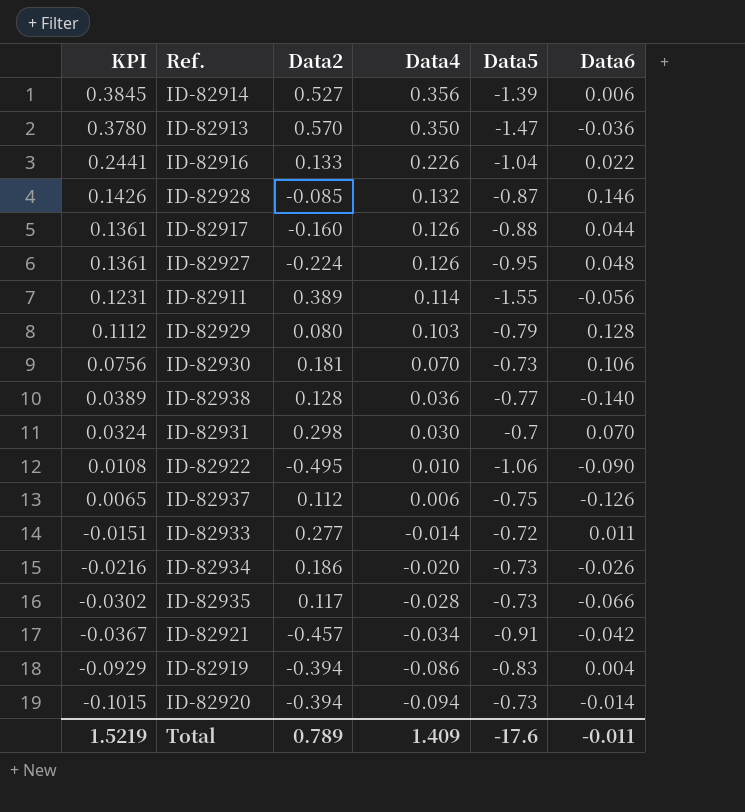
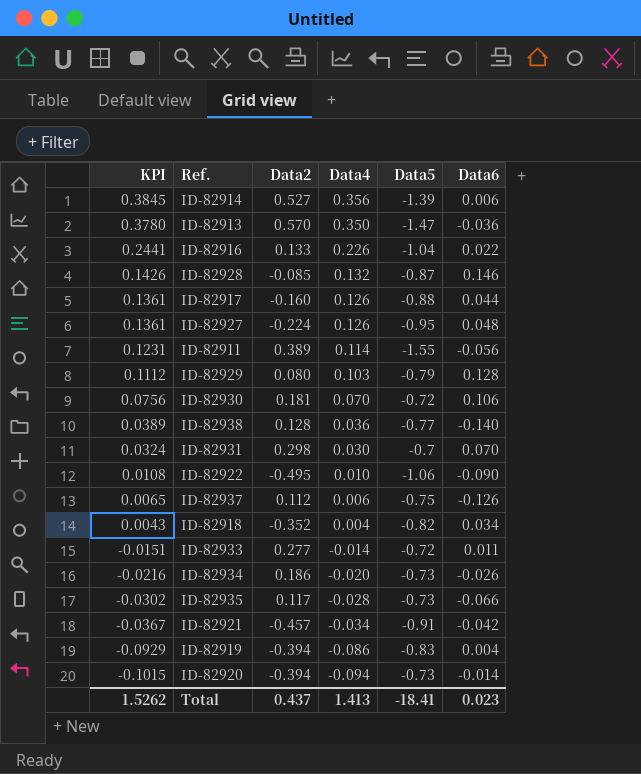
ID-82930 | Data5: -0.73 -> -0.72
row ID-82918: none -> 0.0043 | -0.352 | 0.004 | -0.82 | 0.034
Total | KPI: 1.5219 -> 1.5262
Total | Data2: 0.789 -> 0.437
Total | Data4: 1.409 -> 1.413
Total | Data5: -17.6 -> -18.41
Total | Data6: -0.011 -> 0.023

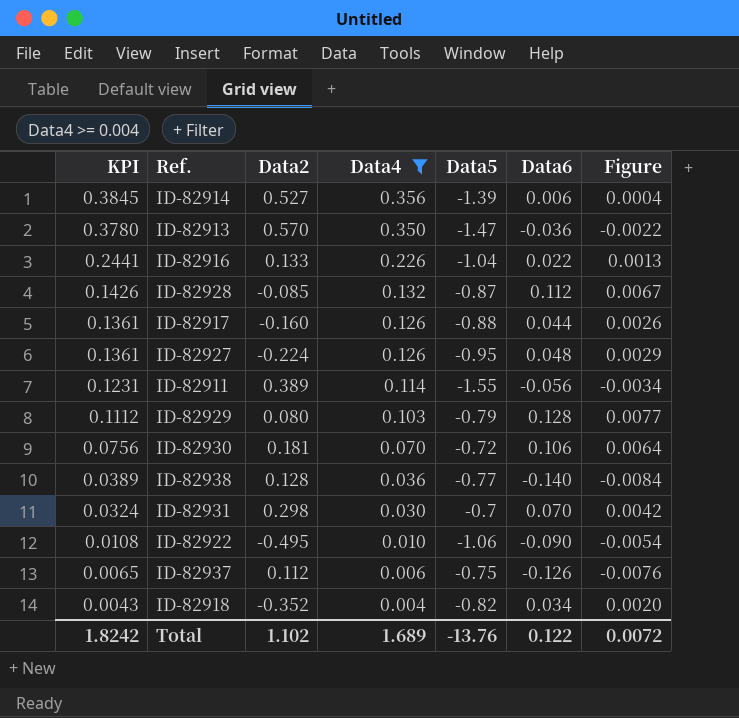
filter: none -> Data4 >= 0.004
column Figure | formula: none -> [Data6] * 0.06
ID-82928 | Data6: 0.146 -> 0.112
Total | KPI: 1.5262 -> 1.8242
Total | Data2: 0.437 -> 1.102
Total | Data4: 1.413 -> 1.689
Total | Data5: -18.41 -> -13.76
Total | Data6: 0.023 -> 0.122

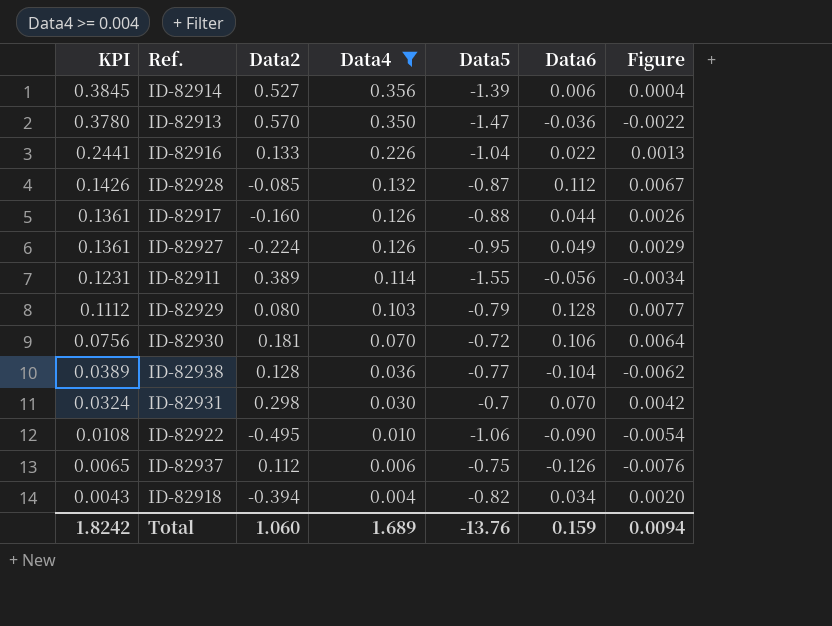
ID-82927 | Data6: 0.048 -> 0.049
ID-82938 | Data6: -0.140 -> -0.104
ID-82938 | Figure: -0.0084 -> -0.0062
ID-82918 | Data2: -0.352 -> -0.394
Total | Data2: 1.102 -> 1.060
Total | Data6: 0.122 -> 0.159
Total | Figure: 0.0072 -> 0.0094

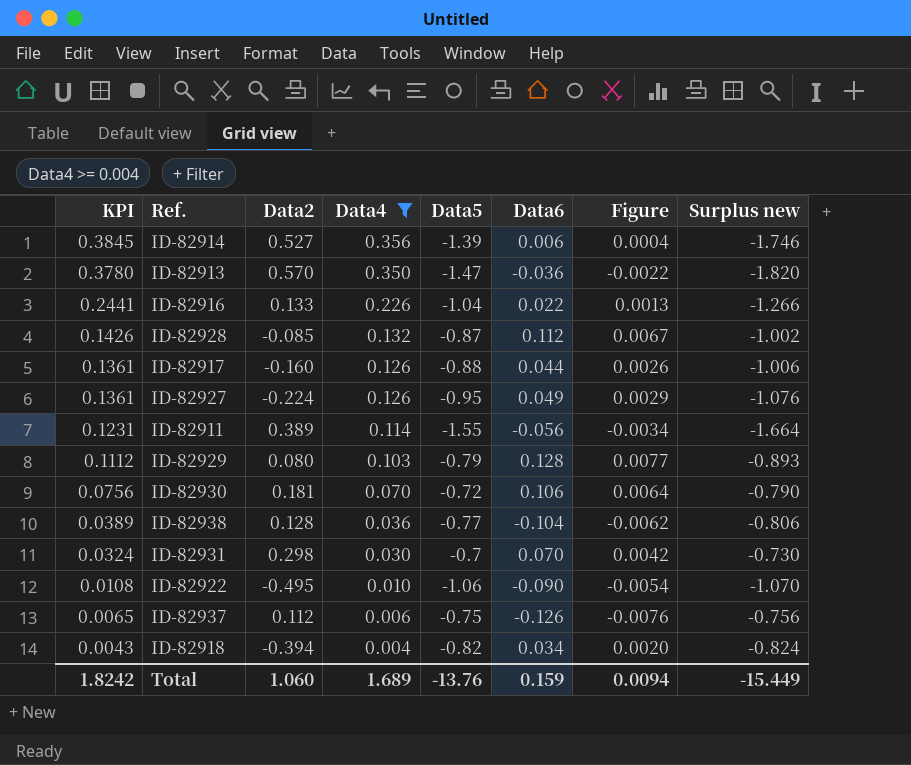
column Surplus new | formula: none -> [Data5] - [Data4]

